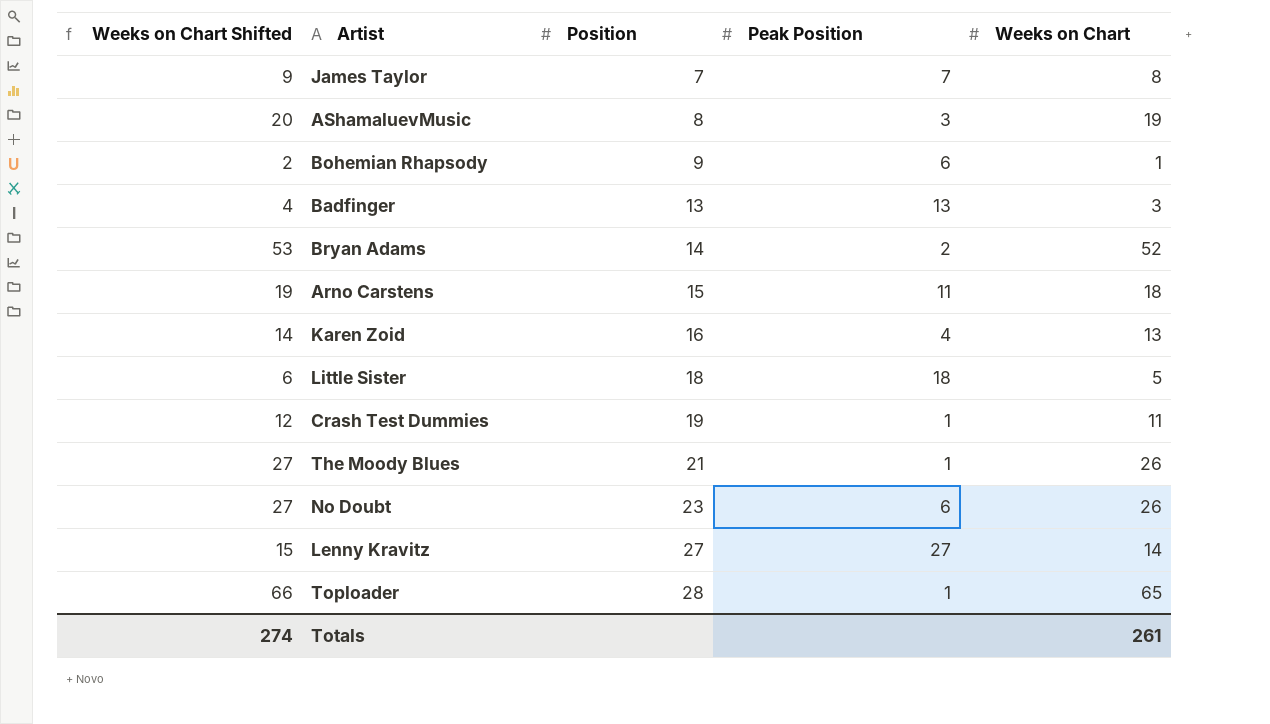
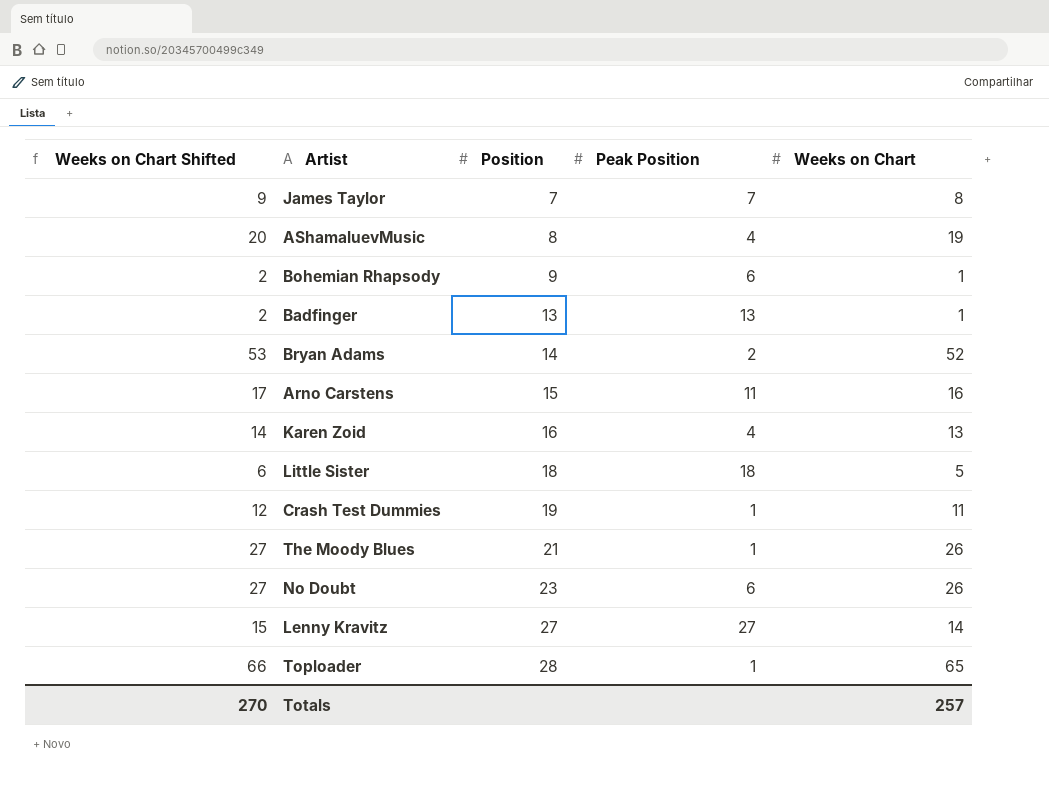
AShamaluevMusic | Peak Position: 3 -> 4
Badfinger | Weeks on Chart Shifted: 4 -> 2
Badfinger | Weeks on Chart: 3 -> 1
Arno Carstens | Weeks on Chart Shifted: 19 -> 17
Arno Carstens | Weeks on Chart: 18 -> 16
Totals | Weeks on Chart Shifted: 274 -> 270
Totals | Weeks on Chart: 261 -> 257

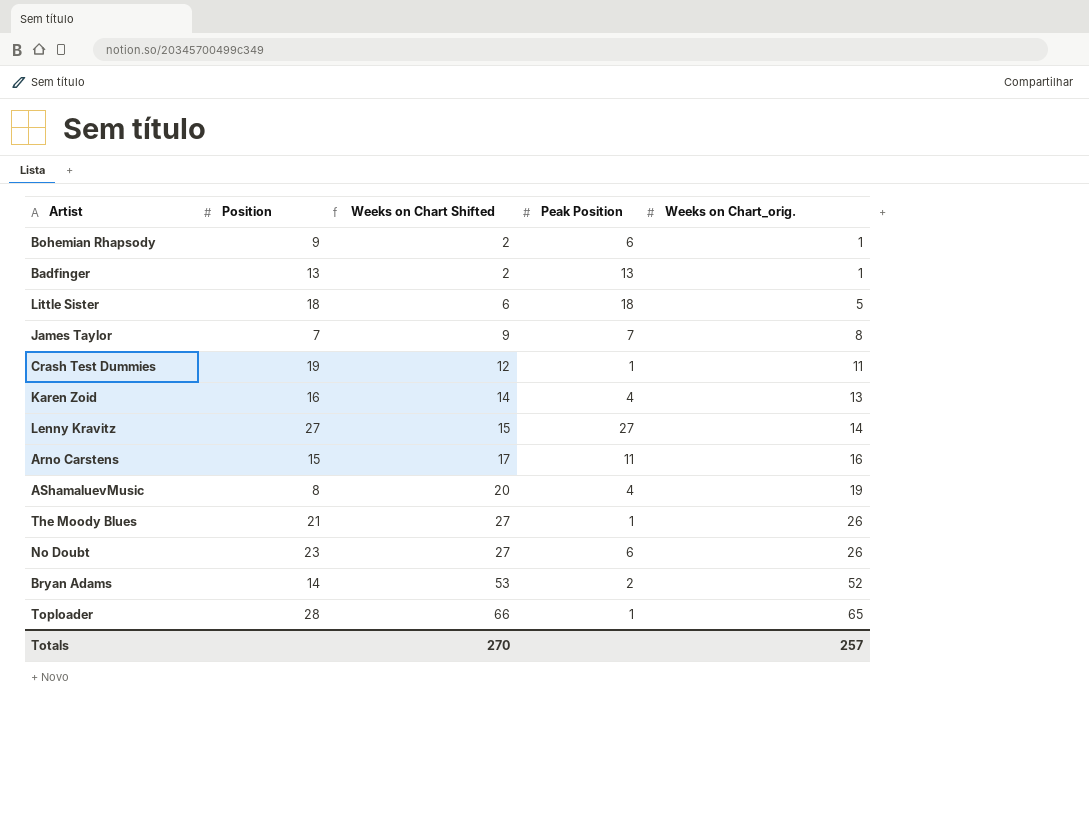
row order: Position ascending -> Weeks on Chart Shifted ascending
column Weeks on Chart Shifted | position: 1 -> 3
column name: Weeks on Chart -> Weeks on Chart_orig.

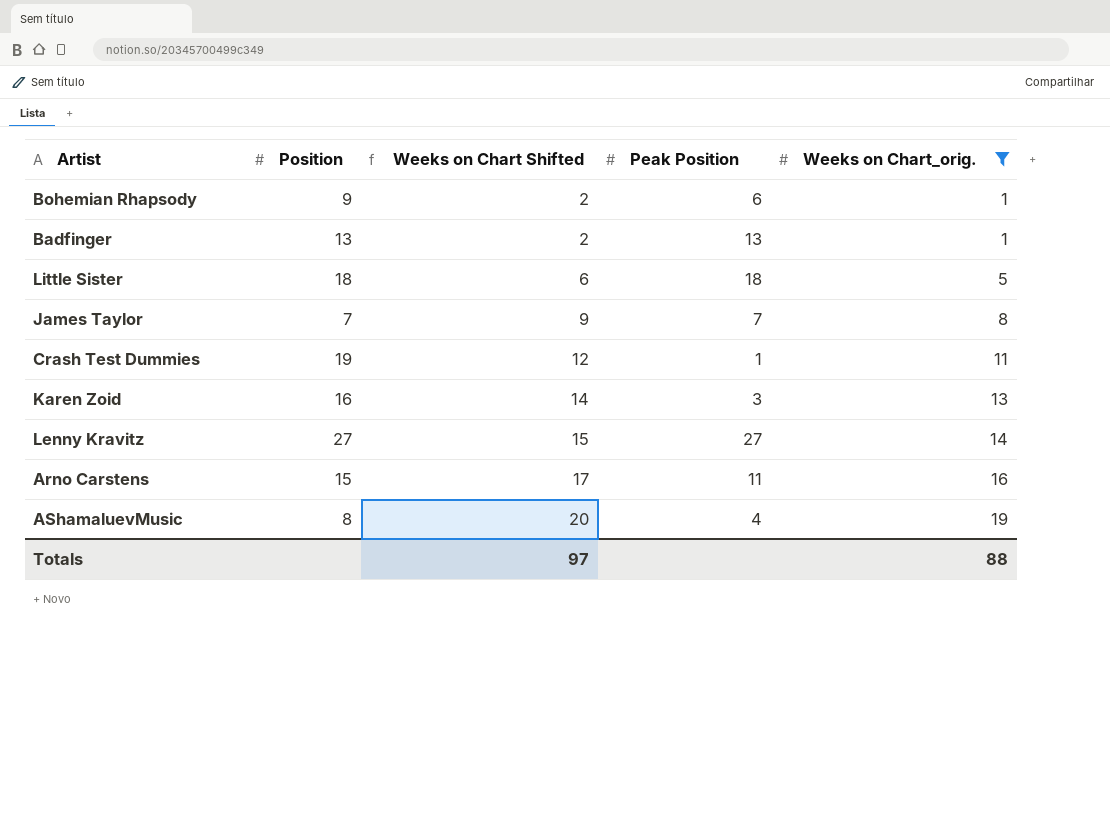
filter: none -> Weeks on Chart_orig. <= 19
Karen Zoid | Peak Position: 4 -> 3
Totals | Weeks on Chart Shifted: 270 -> 97
Totals | Weeks on Chart_orig.: 257 -> 88

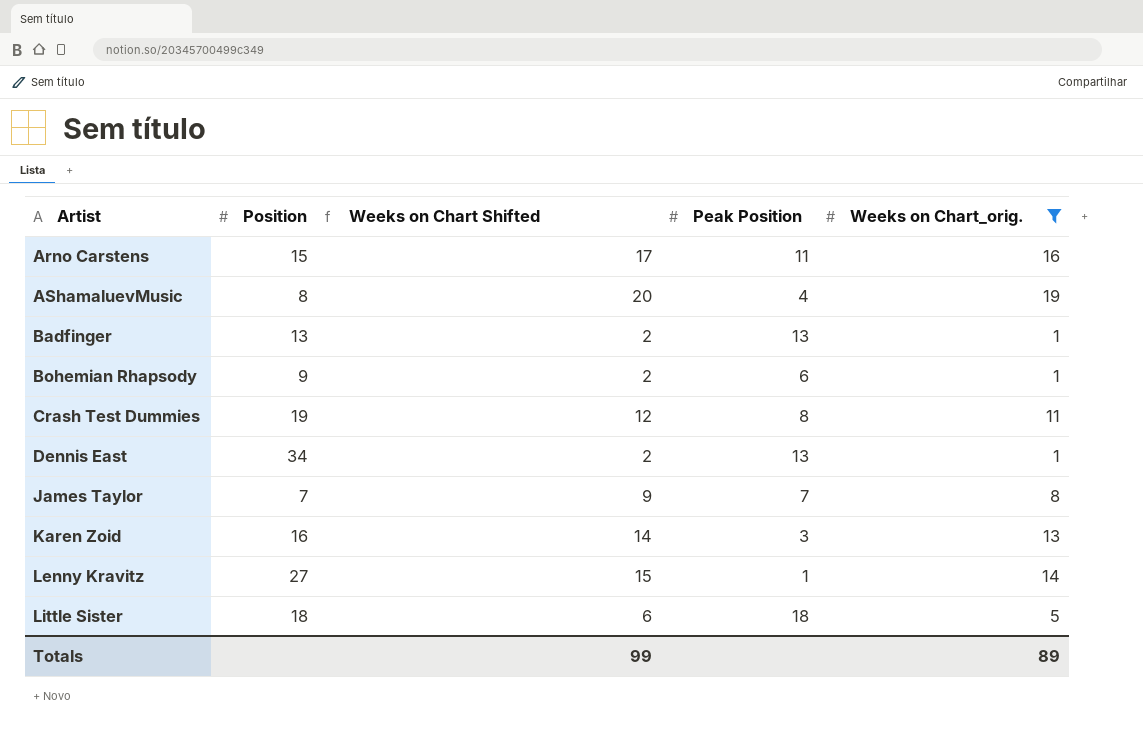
row order: Weeks on Chart Shifted ascending -> Artist ascending
Crash Test Dummies | Peak Position: 1 -> 8
row Dennis East: none -> 34 | 2 | 13 | 1
Lenny Kravitz | Peak Position: 27 -> 1
Totals | Weeks on Chart Shifted: 97 -> 99
Totals | Weeks on Chart_orig.: 88 -> 89

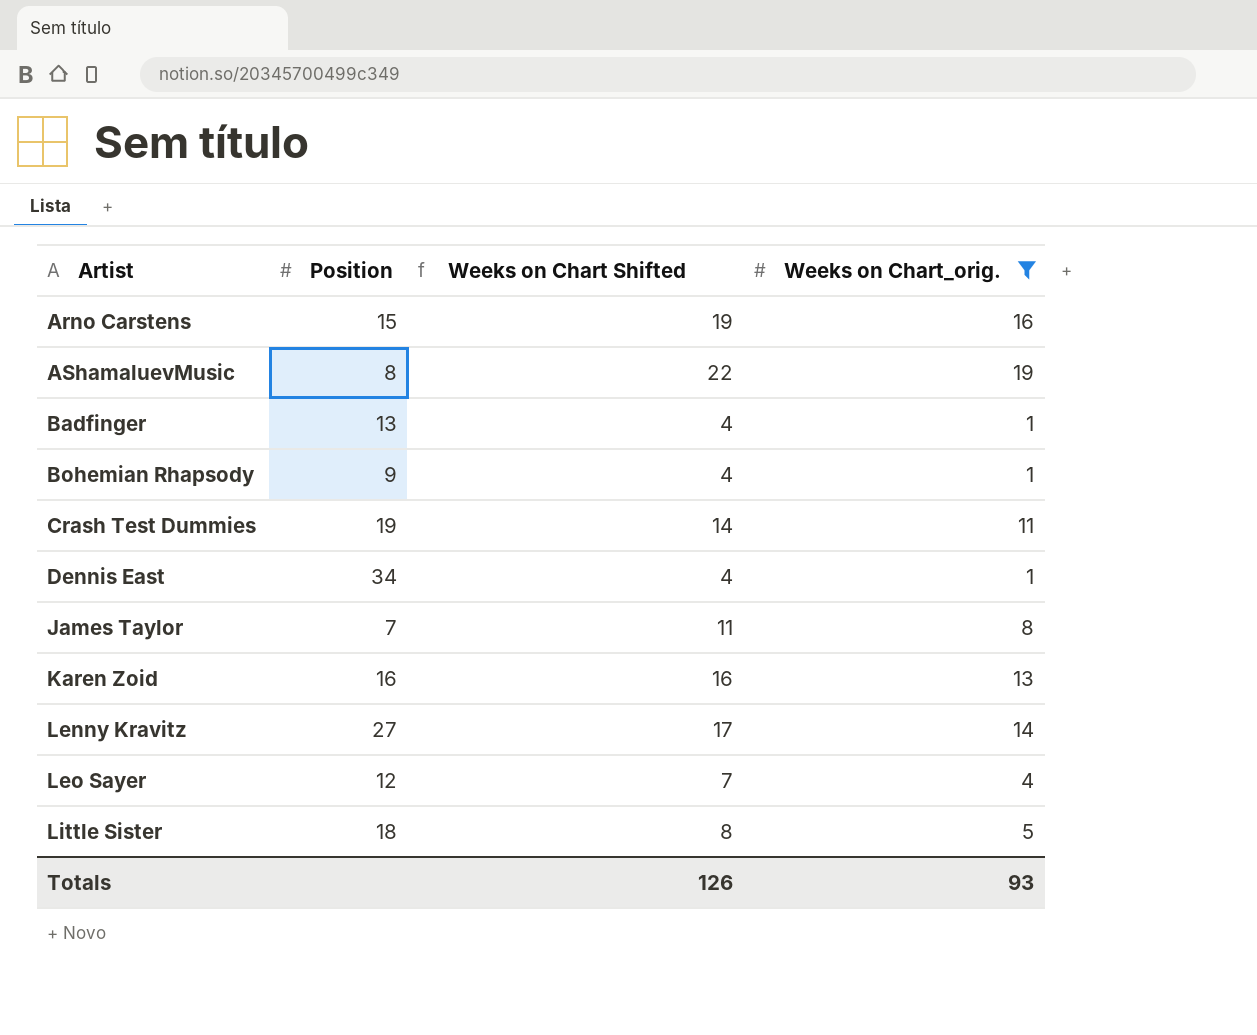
column Peak Position | position: 4 -> none
column Weeks on Chart Shifted | formula: [Weeks on Chart_orig.] + 1 -> [Weeks on Chart_orig.] + 3
row Leo Sayer: none -> 12 | 7 | 4
Totals | Weeks on Chart Shifted: 99 -> 126
Totals | Weeks on Chart_orig.: 89 -> 93

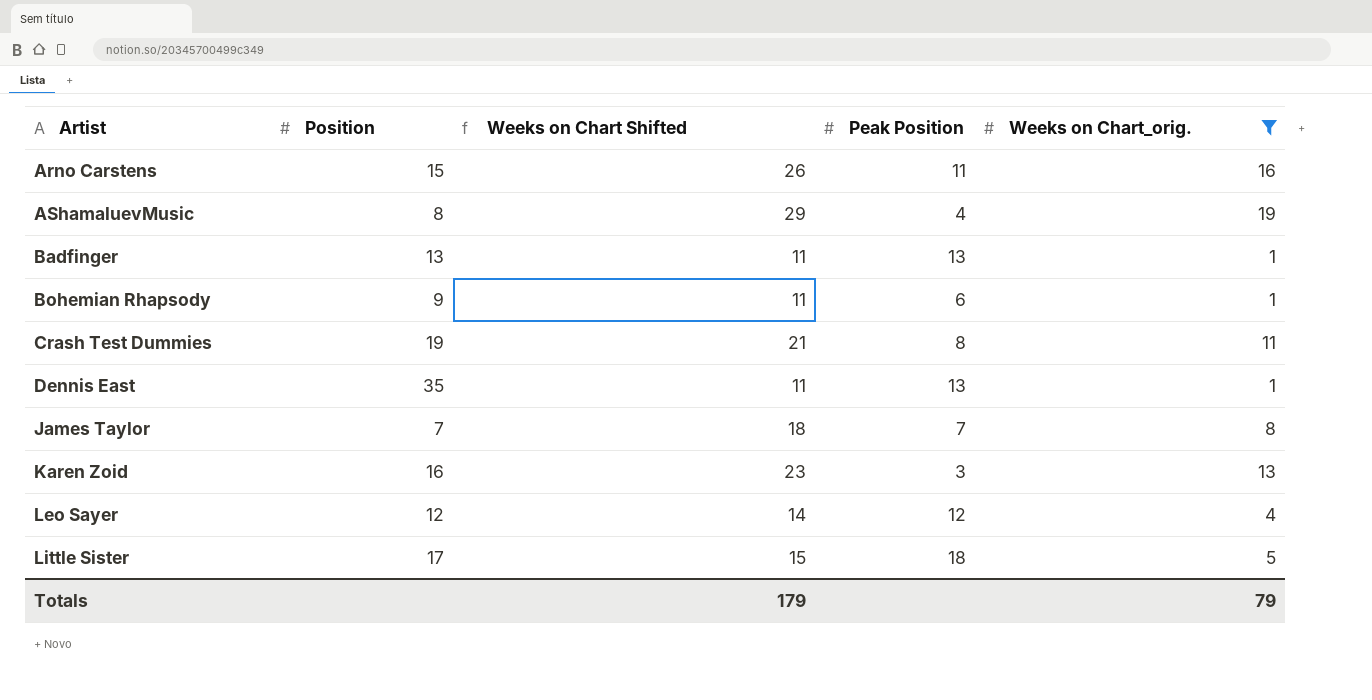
column Weeks on Chart Shifted | formula: [Weeks on Chart_orig.] + 3 -> [Weeks on Chart_orig.] + 10
column Peak Position | position: none -> 4
row Lenny Kravitz: 27 | 17 | 14 -> none
Dennis East | Position: 34 -> 35
Little Sister | Position: 18 -> 17
Totals | Weeks on Chart Shifted: 126 -> 179
Totals | Weeks on Chart_orig.: 93 -> 79

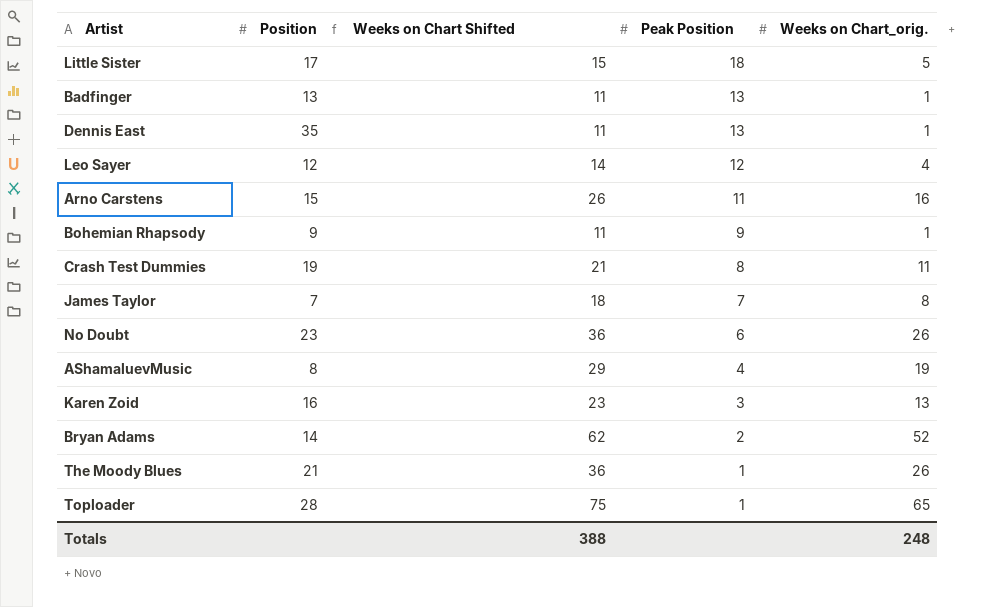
filter: Weeks on Chart_orig. <= 19 -> none
row order: Artist ascending -> Peak Position descending
Bohemian Rhapsody | Peak Position: 6 -> 9
Totals | Weeks on Chart Shifted: 179 -> 388
Totals | Weeks on Chart_orig.: 79 -> 248

